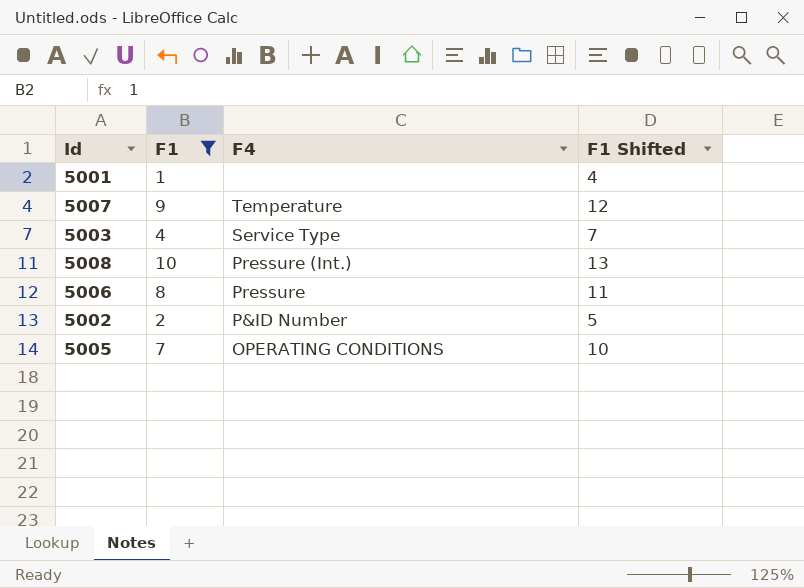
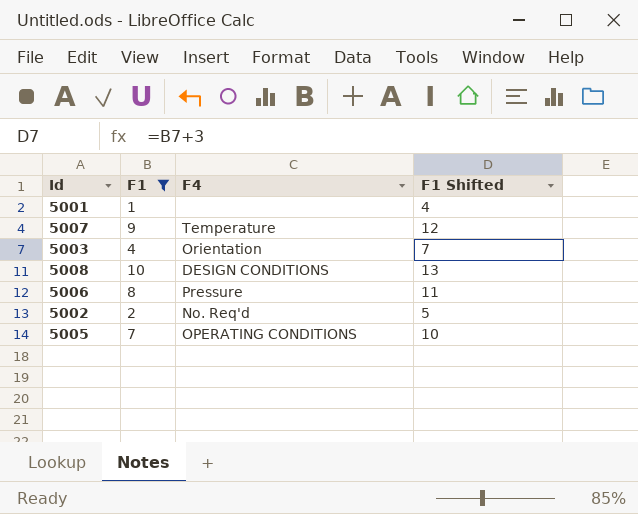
5003 | F4: Service Type -> Orientation
5008 | F4: Pressure (Int.) -> DESIGN CONDITIONS
5002 | F4: P&ID Number -> No. Req'd

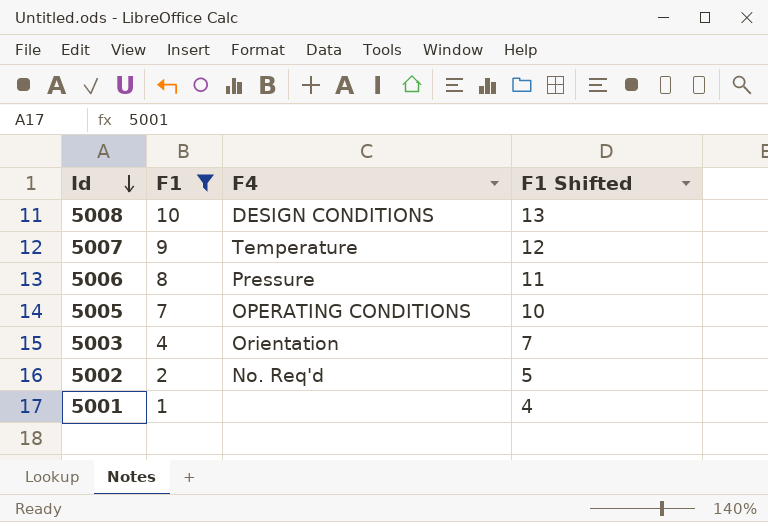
row order: none -> Id descending

